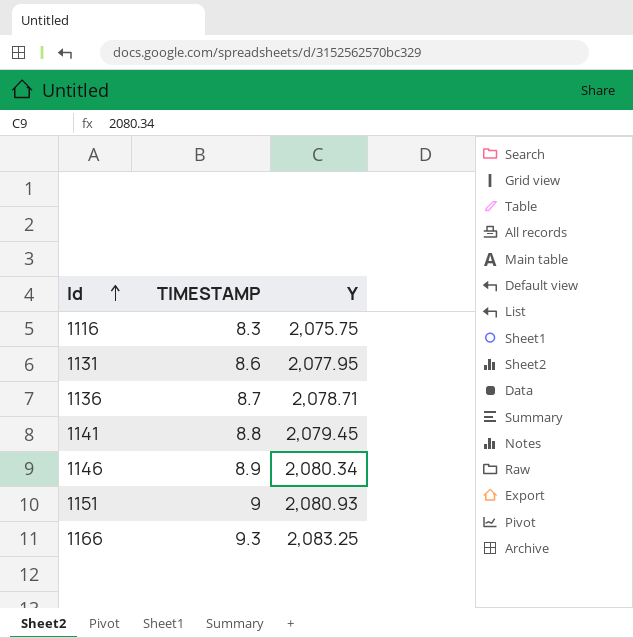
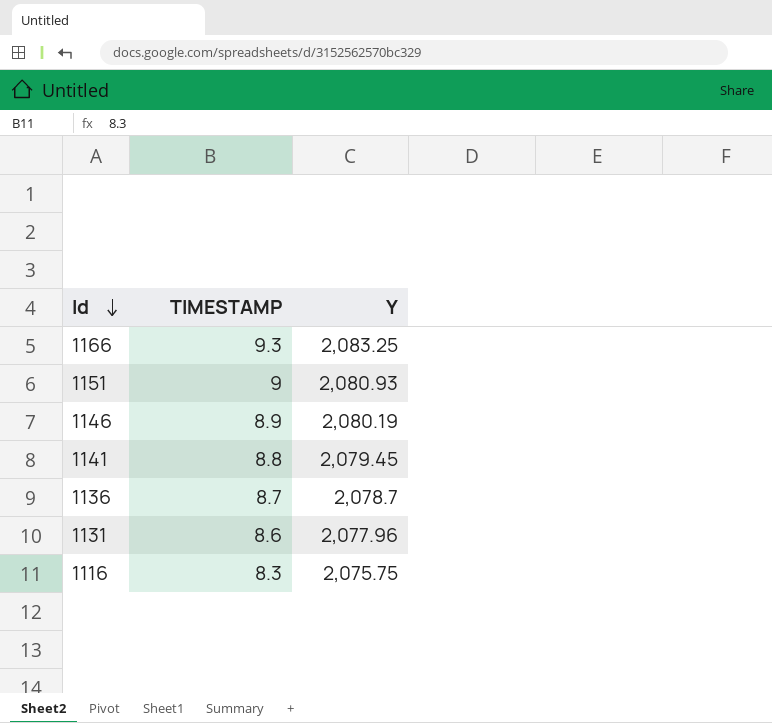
row order: Id ascending -> Id descending
1146 | Y: 2,080.34 -> 2,080.19
1136 | Y: 2,078.71 -> 2,078.7
1131 | Y: 2,077.95 -> 2,077.96

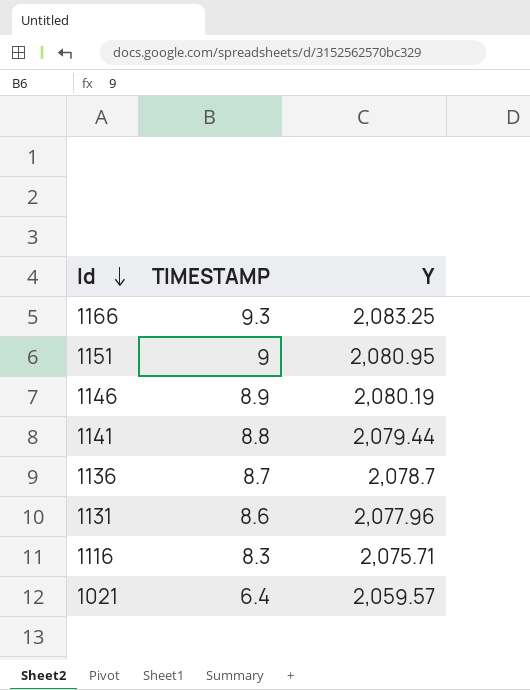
1151 | Y: 2,080.93 -> 2,080.95
1141 | Y: 2,079.45 -> 2,079.44
1116 | Y: 2,075.75 -> 2,075.71
row 1021: none -> 6.4 | 2,059.57

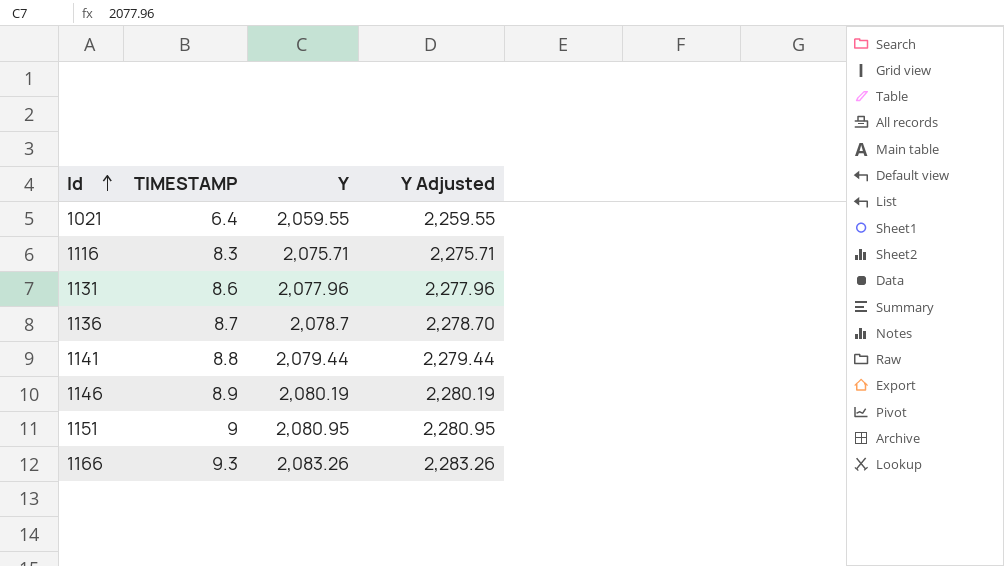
row order: Id descending -> Id ascending
column Y Adjusted | formula: none -> [Y] + 200
1021 | Y: 2,059.57 -> 2,059.55
1166 | Y: 2,083.25 -> 2,083.26

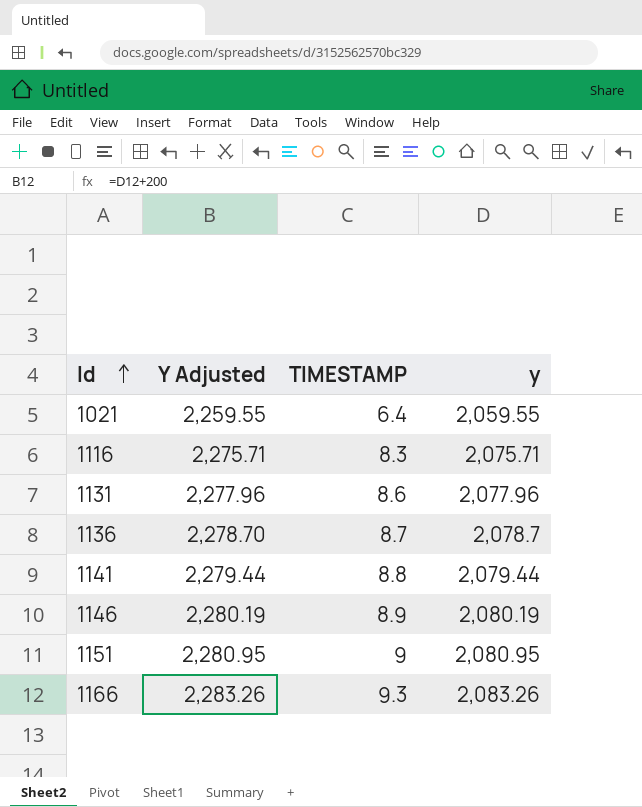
column Y Adjusted | position: 4 -> 2
column name: Y -> y

